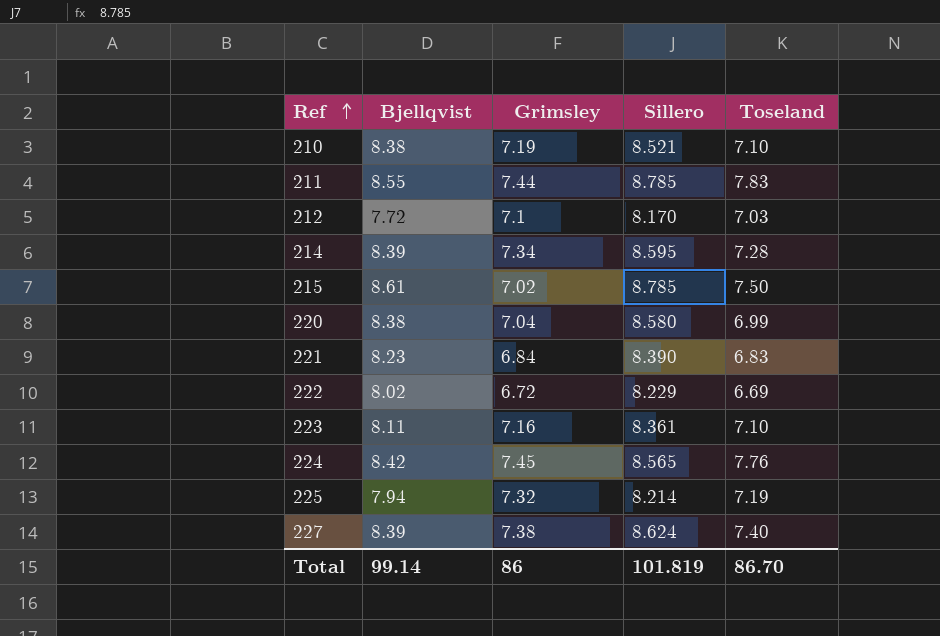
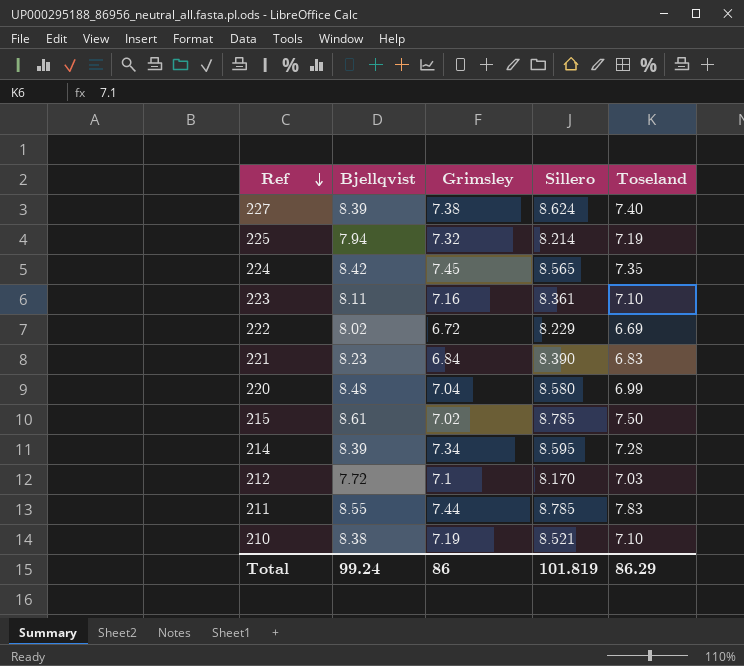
row order: Ref ascending -> Ref descending
224 | Toseland: 7.76 -> 7.35
220 | Bjellqvist: 8.38 -> 8.48
Total | Bjellqvist: 99.14 -> 99.24
Total | Toseland: 86.70 -> 86.29

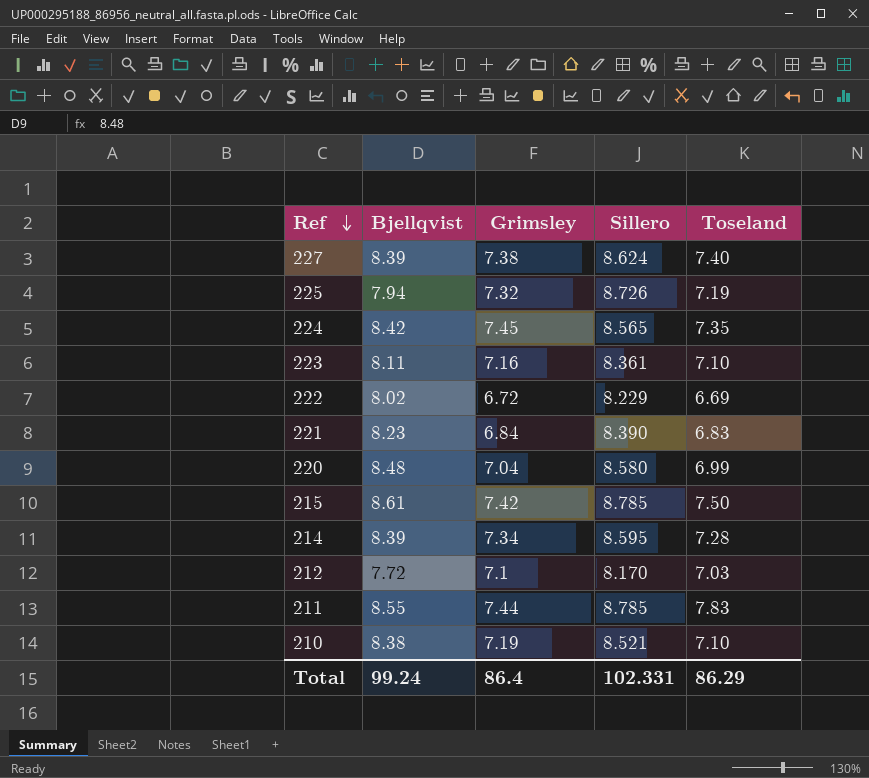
225 | Sillero: 8.214 -> 8.726
215 | Grimsley: 7.02 -> 7.42
Total | Grimsley: 86 -> 86.4
Total | Sillero: 101.819 -> 102.331

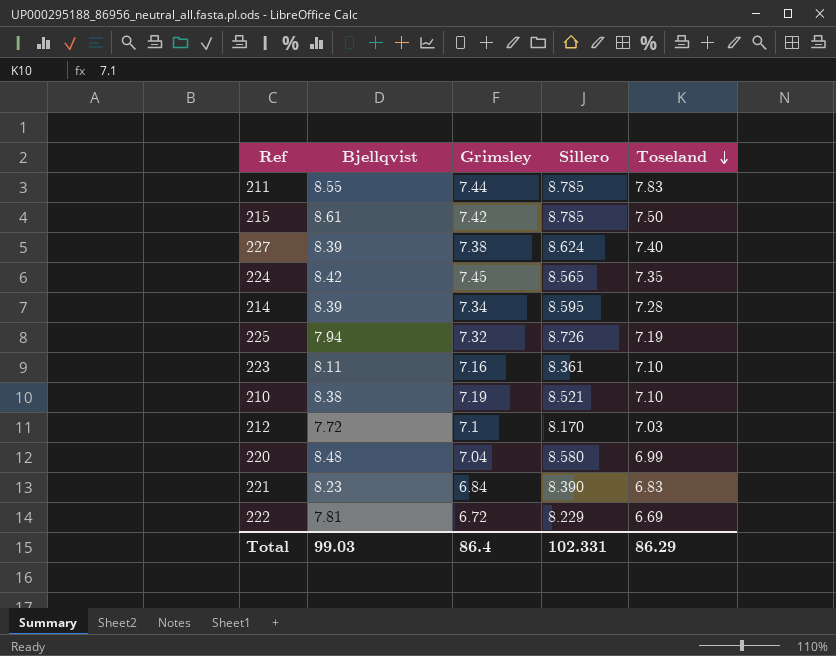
row order: Ref descending -> Toseland descending
222 | Bjellqvist: 8.02 -> 7.81
Total | Bjellqvist: 99.24 -> 99.03

